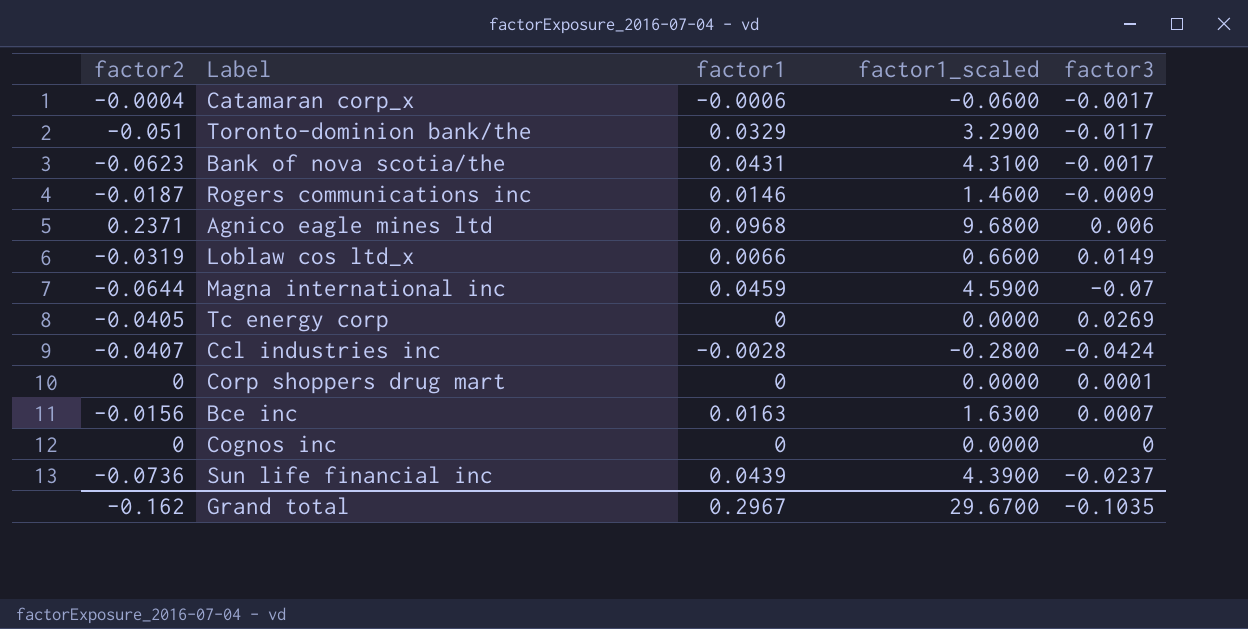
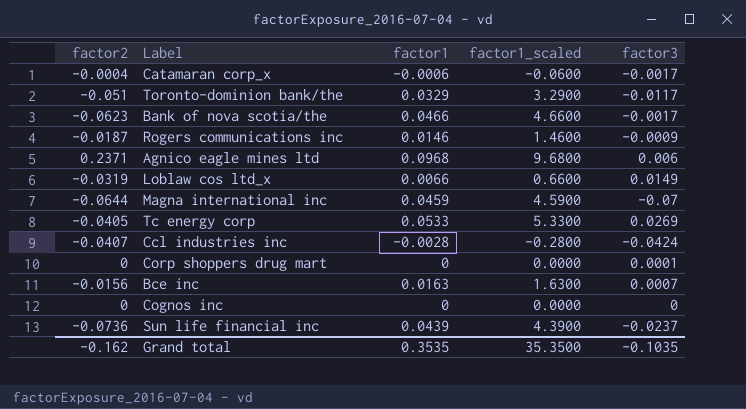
Bank of nova scotia/the | factor1: 0.0431 -> 0.0466
Bank of nova scotia/the | factor1_scaled: 4.3100 -> 4.6600
Tc energy corp | factor1: 0 -> 0.0533
Tc energy corp | factor1_scaled: 0.0000 -> 5.3300
Grand total | factor1: 0.2967 -> 0.3535
Grand total | factor1_scaled: 29.6700 -> 35.3500

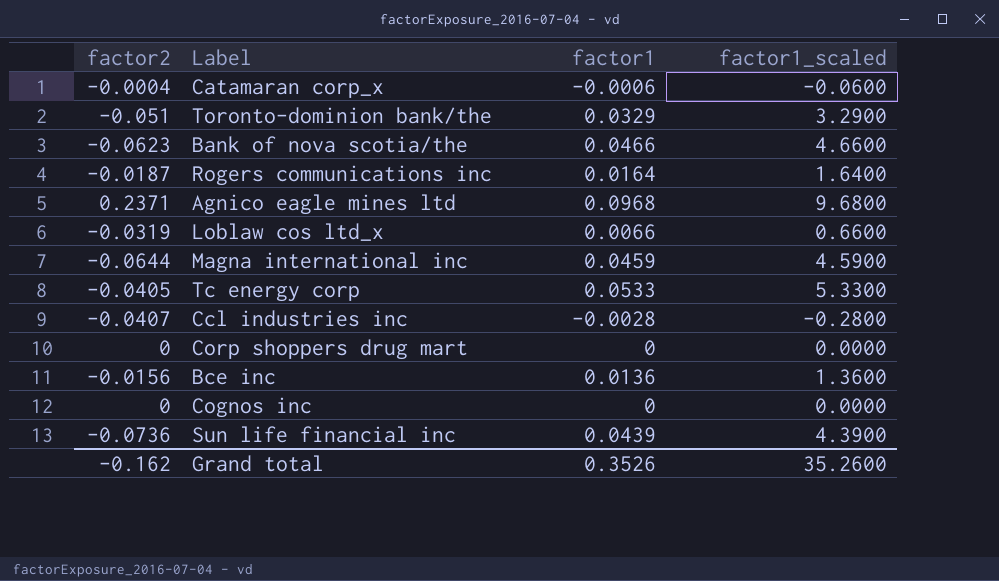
column factor3 | position: 5 -> none
Rogers communications inc | factor1: 0.0146 -> 0.0164
Rogers communications inc | factor1_scaled: 1.4600 -> 1.6400
Bce inc | factor1: 0.0163 -> 0.0136
Bce inc | factor1_scaled: 1.6300 -> 1.3600
Grand total | factor1: 0.3535 -> 0.3526
Grand total | factor1_scaled: 35.3500 -> 35.2600

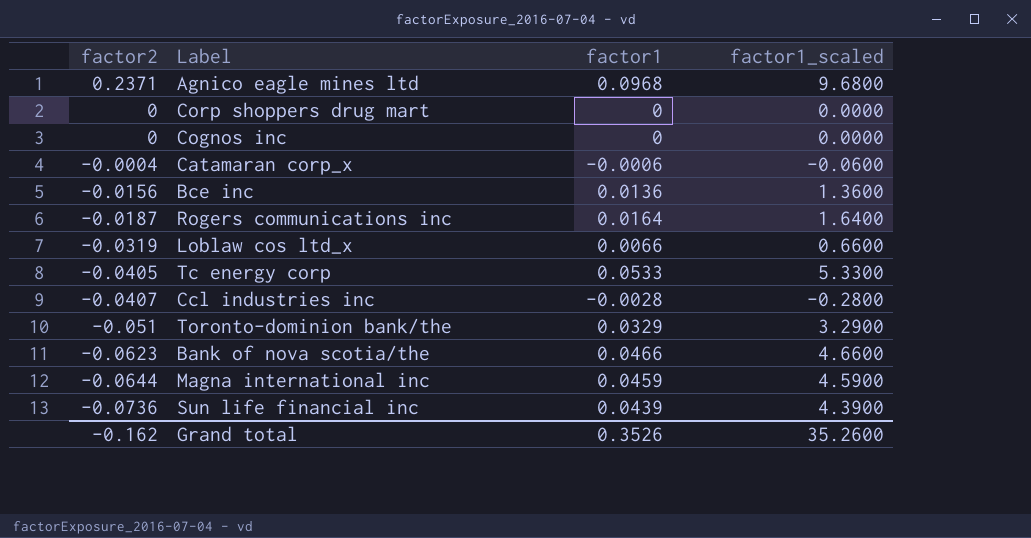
row order: none -> factor2 descending

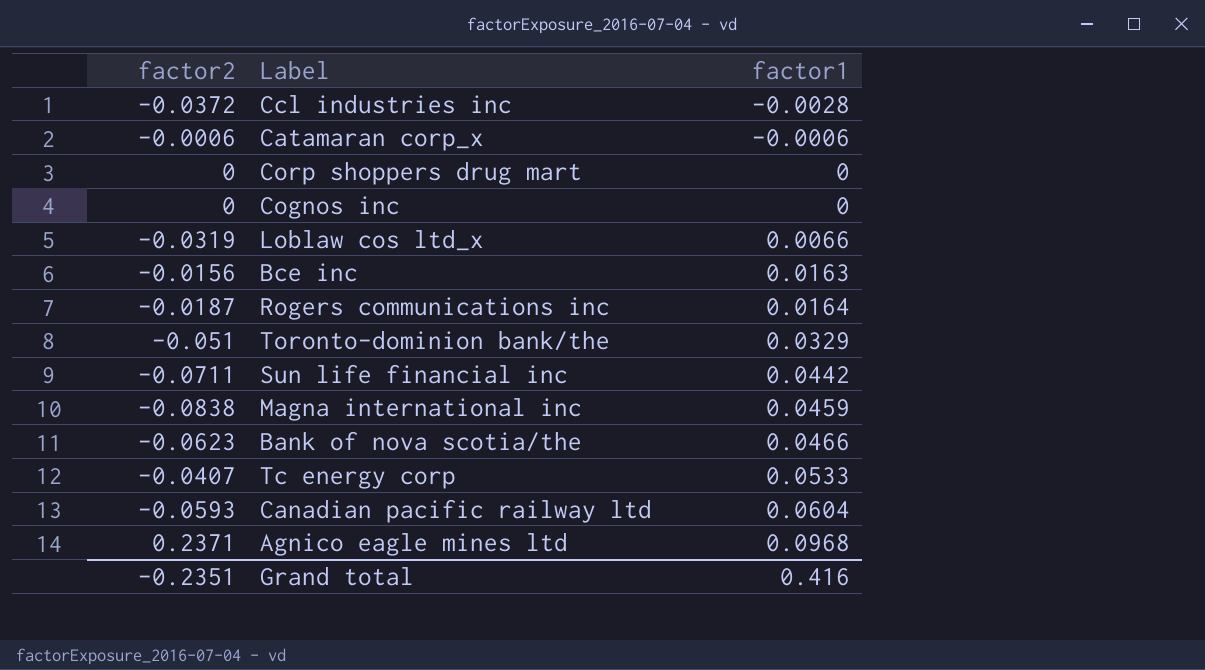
row order: factor2 descending -> factor1 ascending
column factor1_scaled | formula: [factor1] * 100 -> none
Ccl industries inc | factor2: -0.0407 -> -0.0372
Catamaran corp_x | factor2: -0.0004 -> -0.0006
Bce inc | factor1: 0.0136 -> 0.0163
Sun life financial inc | factor2: -0.0736 -> -0.0711
Sun life financial inc | factor1: 0.0439 -> 0.0442
Magna international inc | factor2: -0.0644 -> -0.0838
Tc energy corp | factor2: -0.0405 -> -0.0407
row Canadian pacific railway ltd: none -> -0.0593 | 0.0604
Grand total | factor2: -0.162 -> -0.2351
Grand total | factor1: 0.3526 -> 0.416

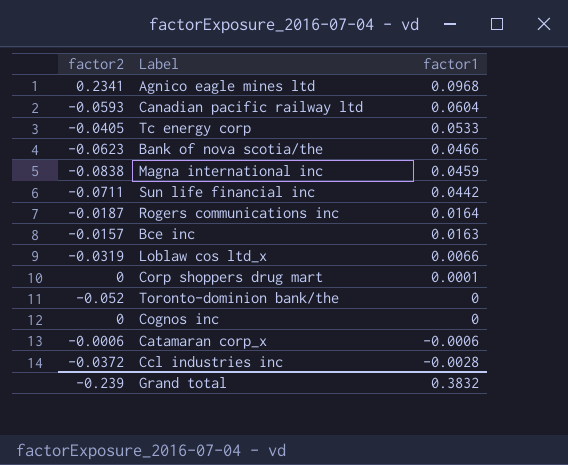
row order: factor1 ascending -> factor1 descending
Agnico eagle mines ltd | factor2: 0.2371 -> 0.2341
Tc energy corp | factor2: -0.0407 -> -0.0405
Bce inc | factor2: -0.0156 -> -0.0157
Corp shoppers drug mart | factor1: 0 -> 0.0001
Toronto-dominion bank/the | factor2: -0.051 -> -0.052
Toronto-dominion bank/the | factor1: 0.0329 -> 0
Grand total | factor2: -0.2351 -> -0.239
Grand total | factor1: 0.416 -> 0.3832

